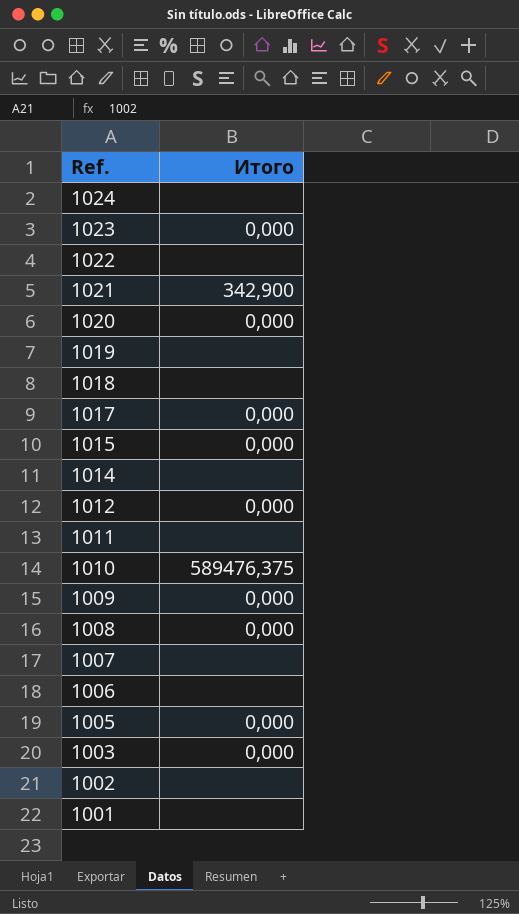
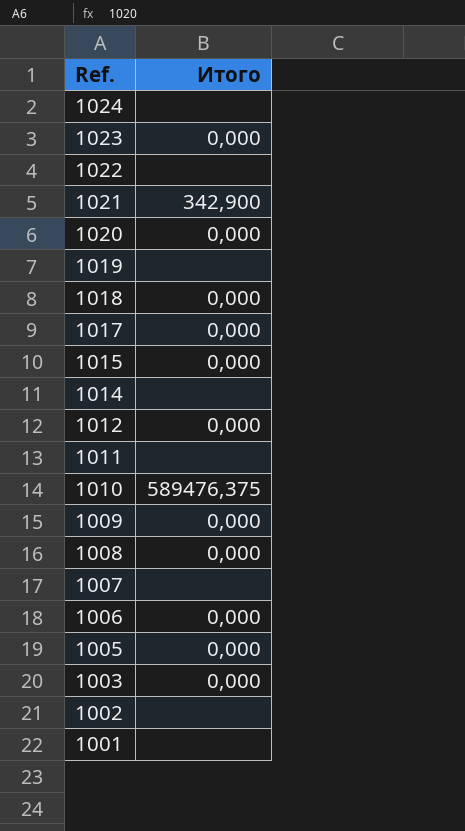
1018 | Итого: none -> 0,000
1006 | Итого: none -> 0,000

